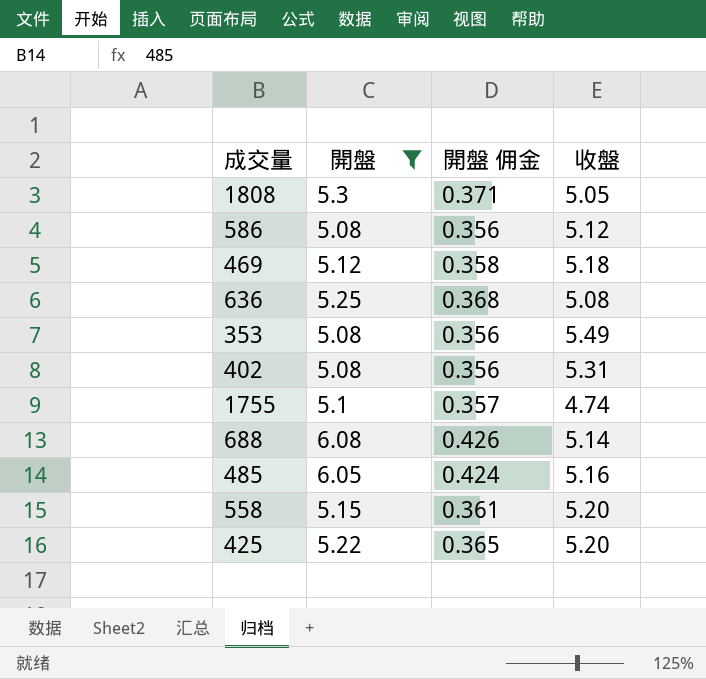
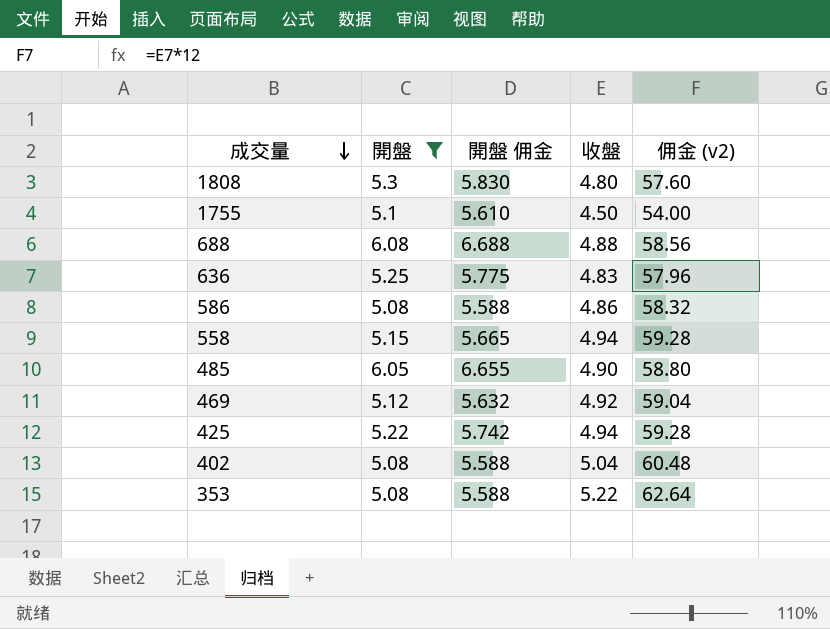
row order: none -> 成交量 descending
column 開盤 佣金 | formula: [開盤] * 0.07 -> [開盤] * 1.1
column 佣金 (v2) | formula: none -> [收盤] * 12
1808 | 收盤: 5.05 -> 4.80
1755 | 收盤: 4.74 -> 4.50
688 | 收盤: 5.14 -> 4.88
636 | 收盤: 5.08 -> 4.83
586 | 收盤: 5.12 -> 4.86
558 | 收盤: 5.20 -> 4.94
485 | 收盤: 5.16 -> 4.90
469 | 收盤: 5.18 -> 4.92
425 | 收盤: 5.20 -> 4.94
402 | 收盤: 5.31 -> 5.04
353 | 收盤: 5.49 -> 5.22

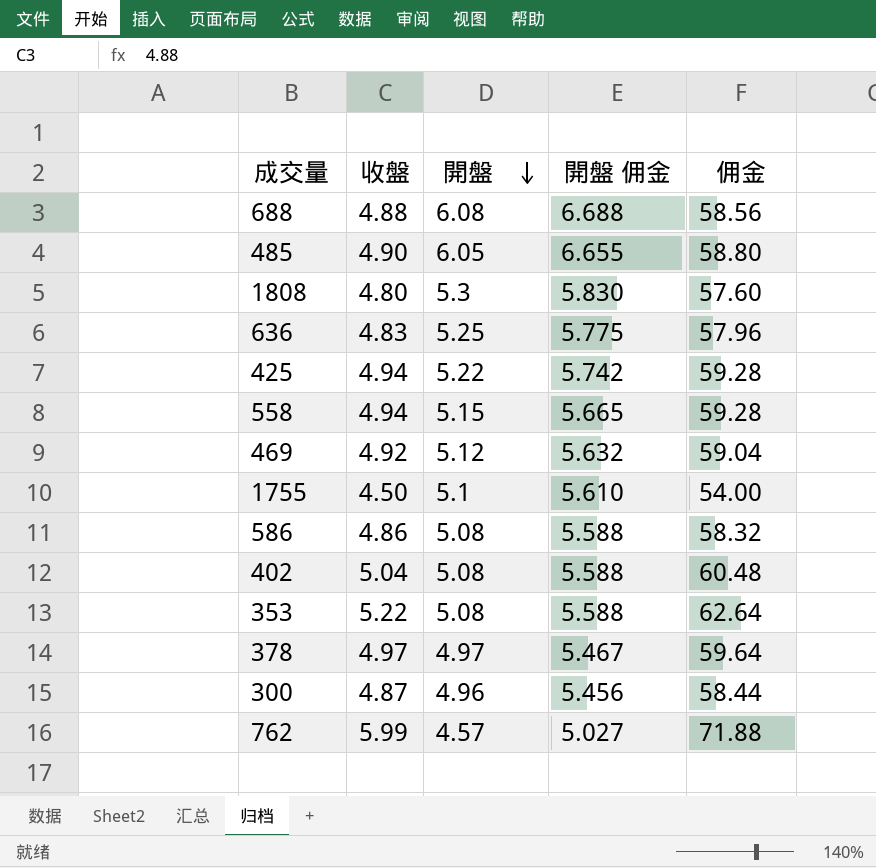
filter: 開盤 >= 5.08 -> none
row order: 成交量 descending -> 開盤 descending
column 收盤 | position: 4 -> 2
column name: 佣金 (v2) -> 佣金

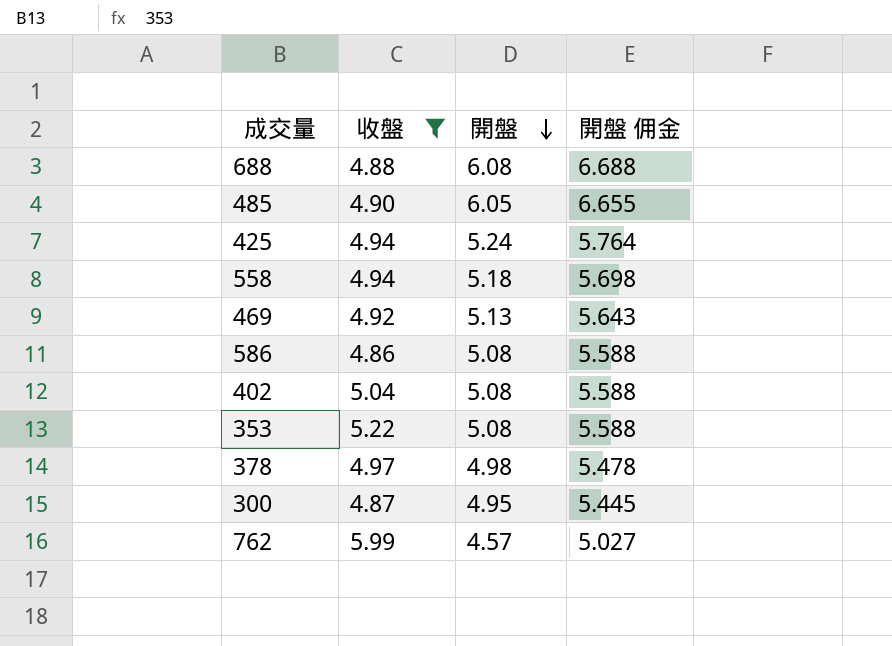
filter: none -> 收盤 >= 4.86
column 佣金 | formula: [收盤] * 12 -> none
425 | 開盤: 5.22 -> 5.24
425 | 開盤 佣金: 5.742 -> 5.764
558 | 開盤: 5.15 -> 5.18
558 | 開盤 佣金: 5.665 -> 5.698
469 | 開盤: 5.12 -> 5.13
469 | 開盤 佣金: 5.632 -> 5.643
378 | 開盤: 4.97 -> 4.98
378 | 開盤 佣金: 5.467 -> 5.478
300 | 開盤: 4.96 -> 4.95
300 | 開盤 佣金: 5.456 -> 5.445

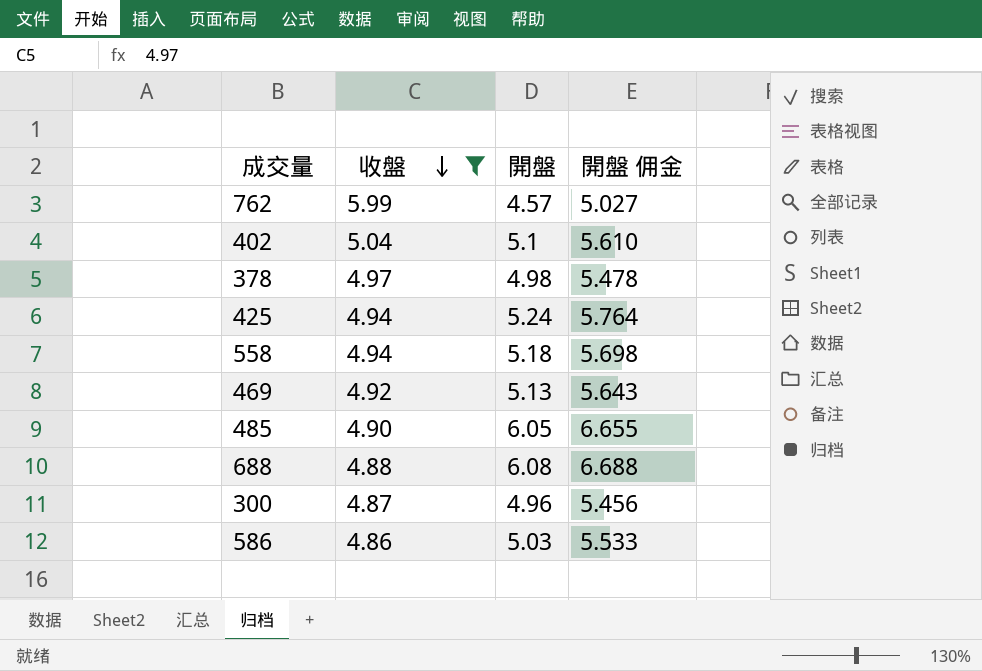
row order: 開盤 descending -> 收盤 descending
row 353: 5.22 | 5.08 | 5.588 -> none
402 | 開盤: 5.08 -> 5.1
402 | 開盤 佣金: 5.588 -> 5.610
300 | 開盤: 4.95 -> 4.96
300 | 開盤 佣金: 5.445 -> 5.456
586 | 開盤: 5.08 -> 5.03
586 | 開盤 佣金: 5.588 -> 5.533

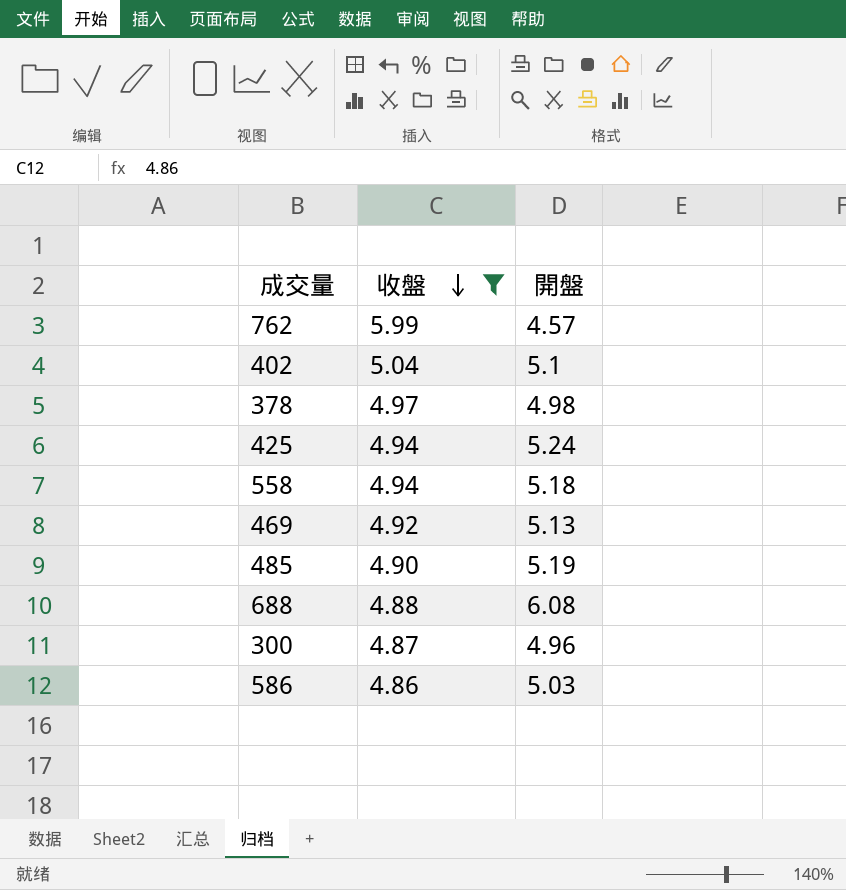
column 開盤 佣金 | formula: [開盤] * 1.1 -> none
485 | 開盤: 6.05 -> 5.19

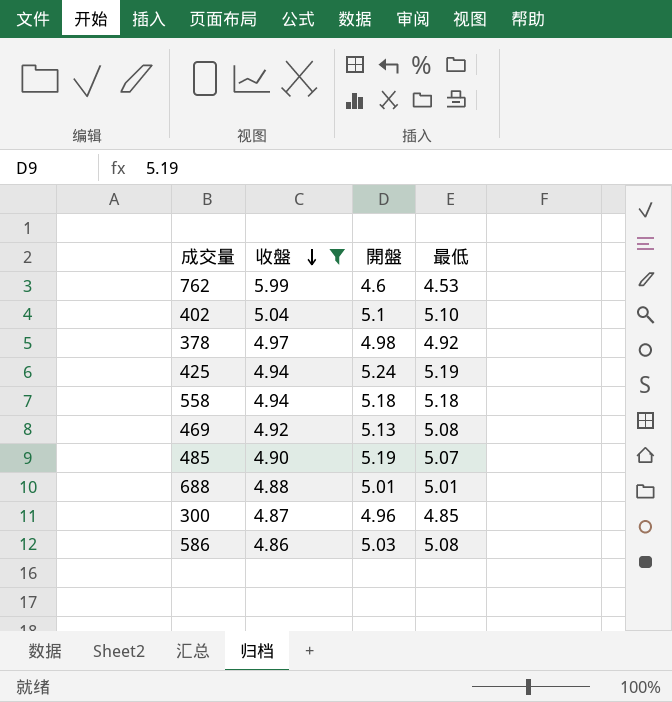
column 最低 | position: none -> 4
762 | 開盤: 4.57 -> 4.6
688 | 開盤: 6.08 -> 5.01

